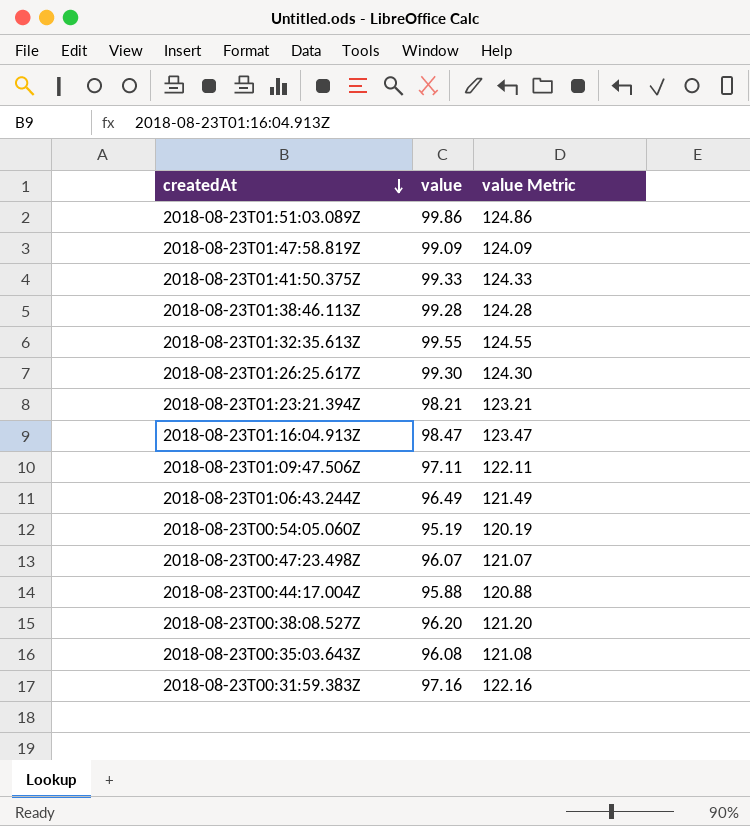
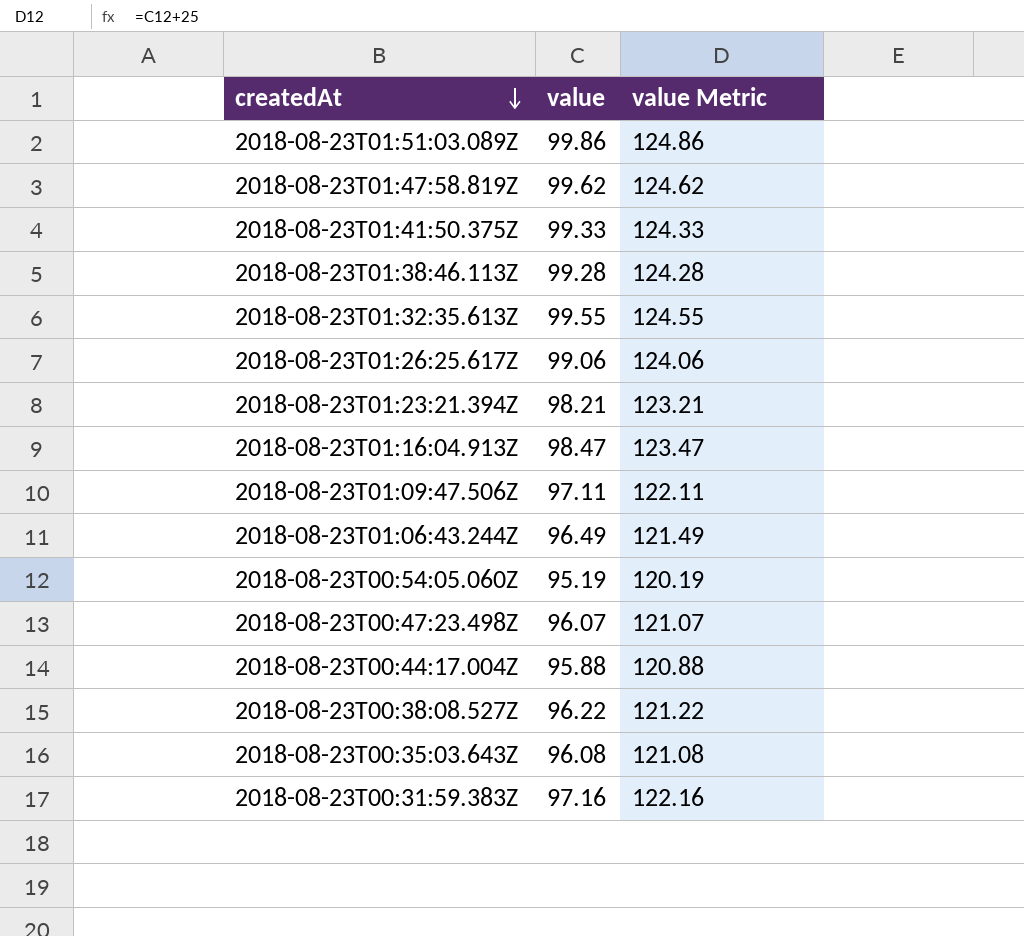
2018-08-23T01:47:58.819Z | value: 99.09 -> 99.62
2018-08-23T01:47:58.819Z | value Metric: 124.09 -> 124.62
2018-08-23T01:26:25.617Z | value: 99.30 -> 99.06
2018-08-23T01:26:25.617Z | value Metric: 124.30 -> 124.06
2018-08-23T00:38:08.527Z | value: 96.20 -> 96.22
2018-08-23T00:38:08.527Z | value Metric: 121.20 -> 121.22

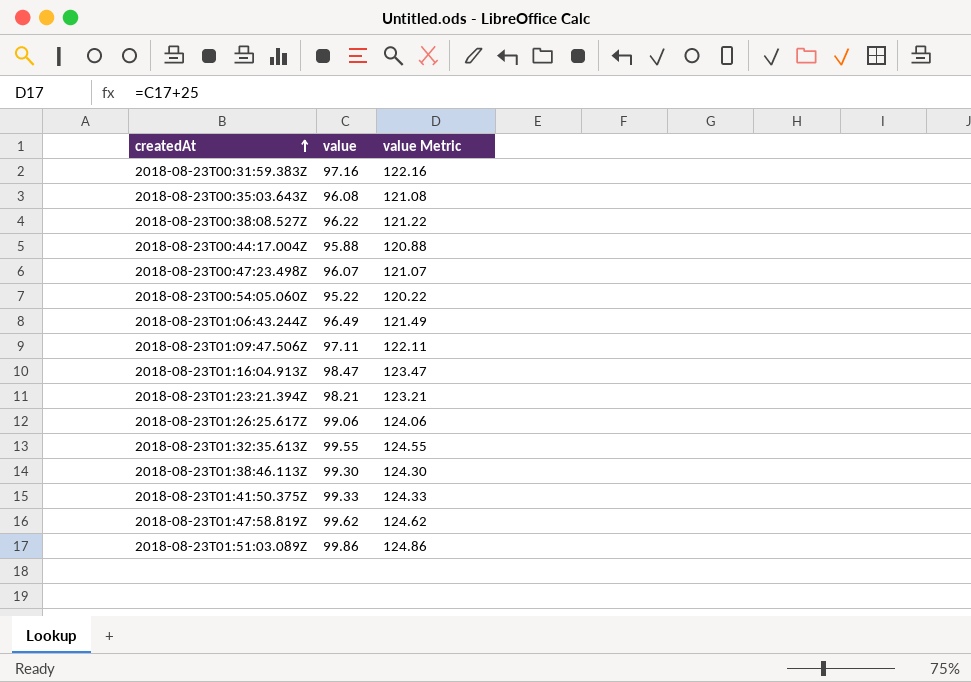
row order: createdAt descending -> createdAt ascending
2018-08-23T00:54:05.060Z | value: 95.19 -> 95.22
2018-08-23T00:54:05.060Z | value Metric: 120.19 -> 120.22
2018-08-23T01:38:46.113Z | value: 99.28 -> 99.30
2018-08-23T01:38:46.113Z | value Metric: 124.28 -> 124.30

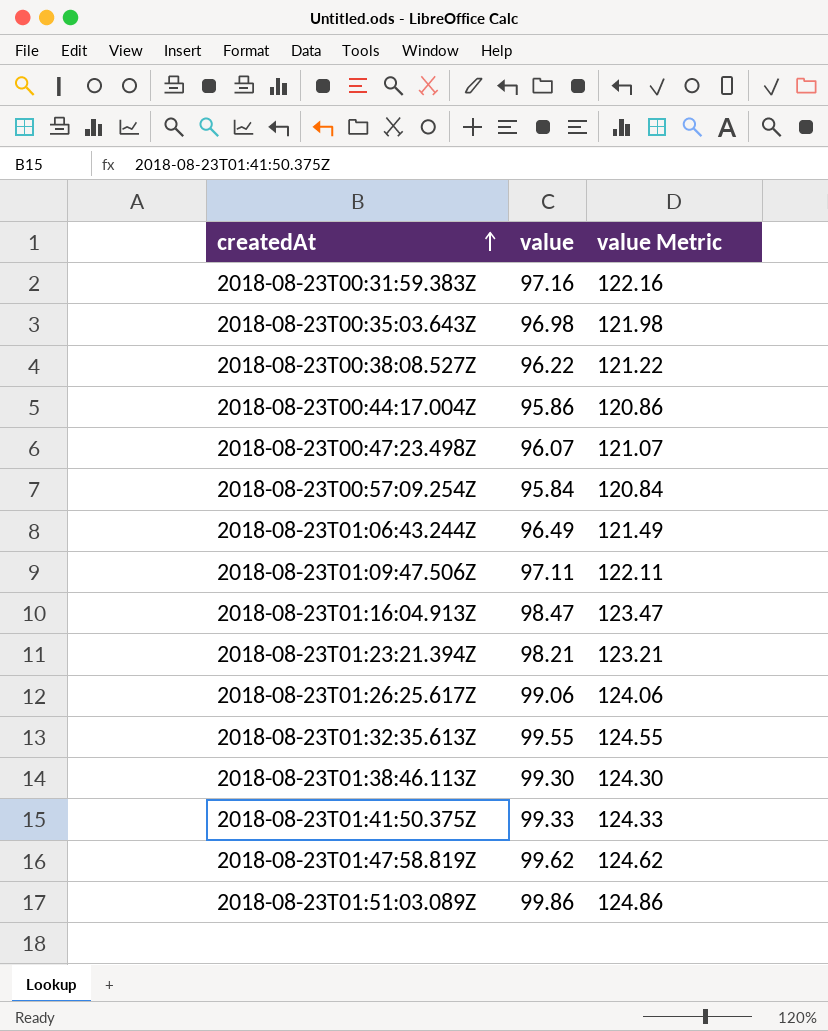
row 2018-08-23T00:54:05.060Z: 95.22 | 120.22 -> none
2018-08-23T00:35:03.643Z | value: 96.08 -> 96.98
2018-08-23T00:35:03.643Z | value Metric: 121.08 -> 121.98
2018-08-23T00:44:17.004Z | value: 95.88 -> 95.86
2018-08-23T00:44:17.004Z | value Metric: 120.88 -> 120.86
row 2018-08-23T00:57:09.254Z: none -> 95.84 | 120.84

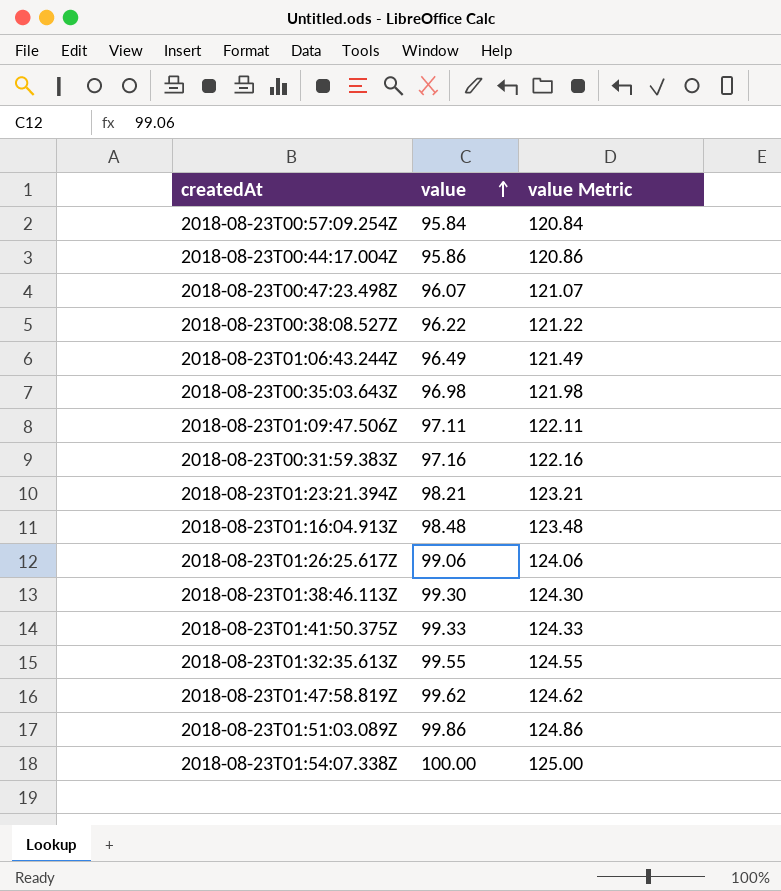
row order: createdAt ascending -> value ascending
2018-08-23T01:16:04.913Z | value: 98.47 -> 98.48
2018-08-23T01:16:04.913Z | value Metric: 123.47 -> 123.48
row 2018-08-23T01:54:07.338Z: none -> 100.00 | 125.00

